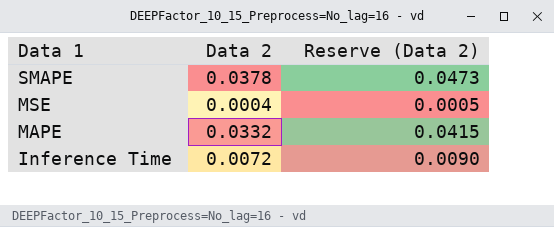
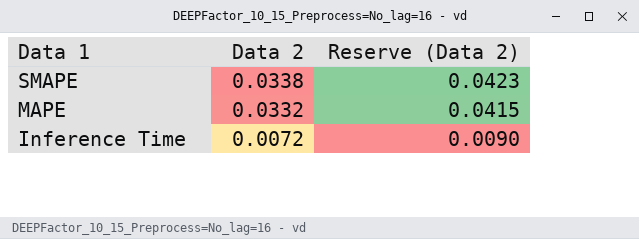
row MSE: 0.0004 | 0.0005 -> none
SMAPE | Data 2: 0.0378 -> 0.0338
SMAPE | Reserve (Data 2): 0.0473 -> 0.0423

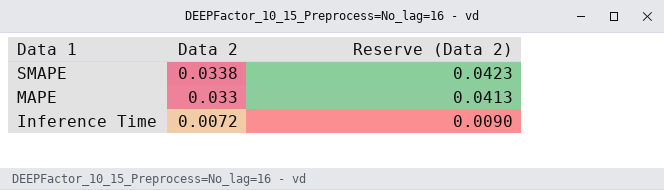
MAPE | Data 2: 0.0332 -> 0.033
MAPE | Reserve (Data 2): 0.0415 -> 0.0413

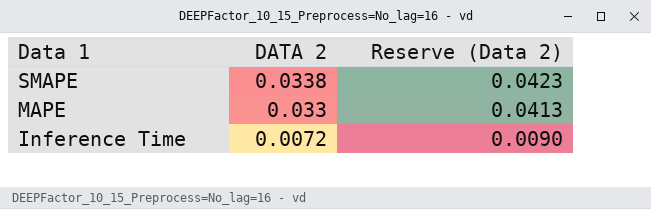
column name: Data 2 -> DATA 2

